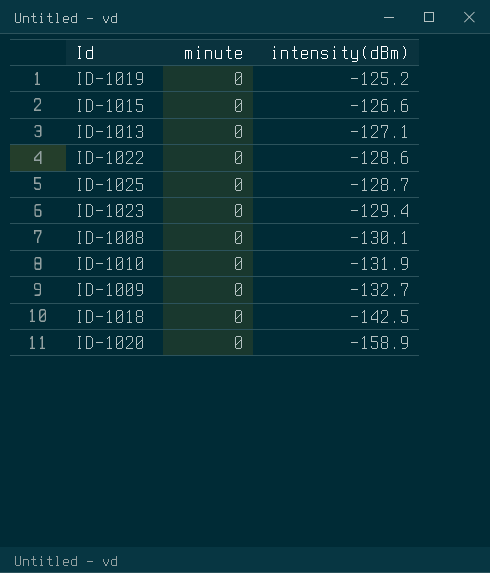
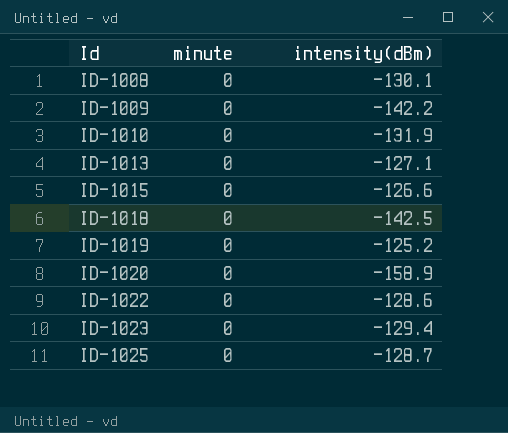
row order: intensity(dBm) descending -> Id ascending
ID-1009 | intensity(dBm): -132.7 -> -142.2

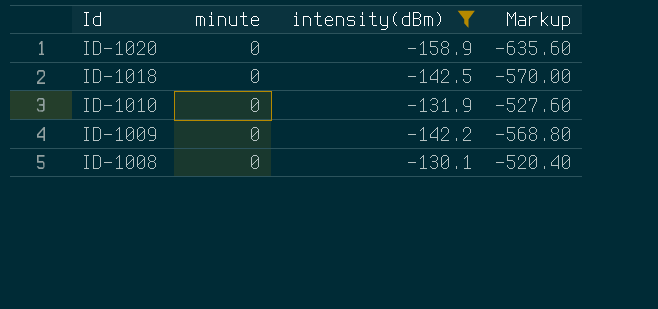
filter: none -> intensity(dBm) <= -130.1
row order: Id ascending -> Id descending
column Markup | formula: none -> [intensity(dBm)] * 4

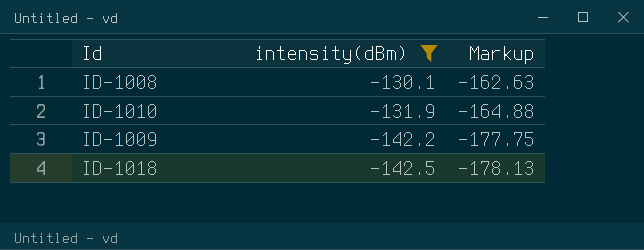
row order: Id descending -> intensity(dBm) descending
column minute | position: 2 -> none
column Markup | formula: [intensity(dBm)] * 4 -> [intensity(dBm)] * 1.25
row ID-1020: 0 | -158.9 | -635.60 -> none

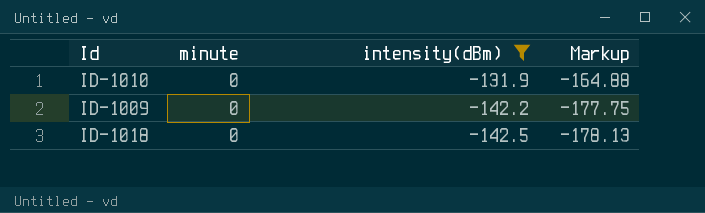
column minute | position: none -> 2
row ID-1008: -130.1 | -162.63 -> none

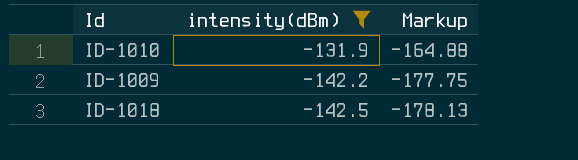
column minute | position: 2 -> none

